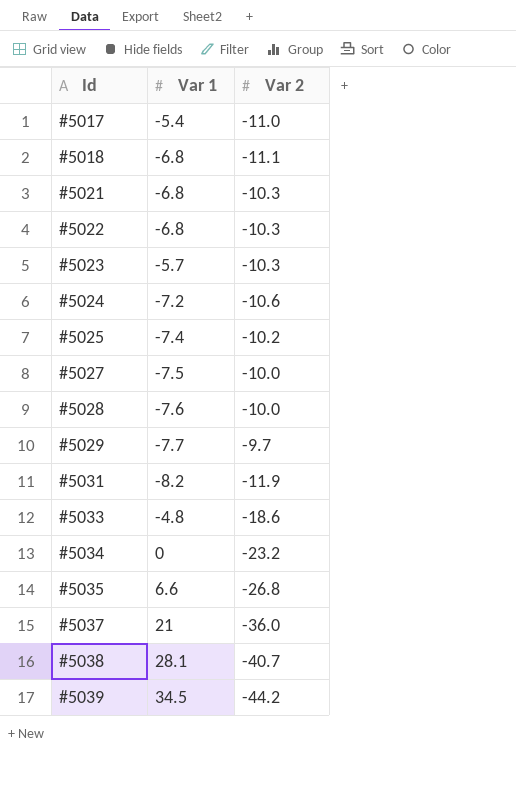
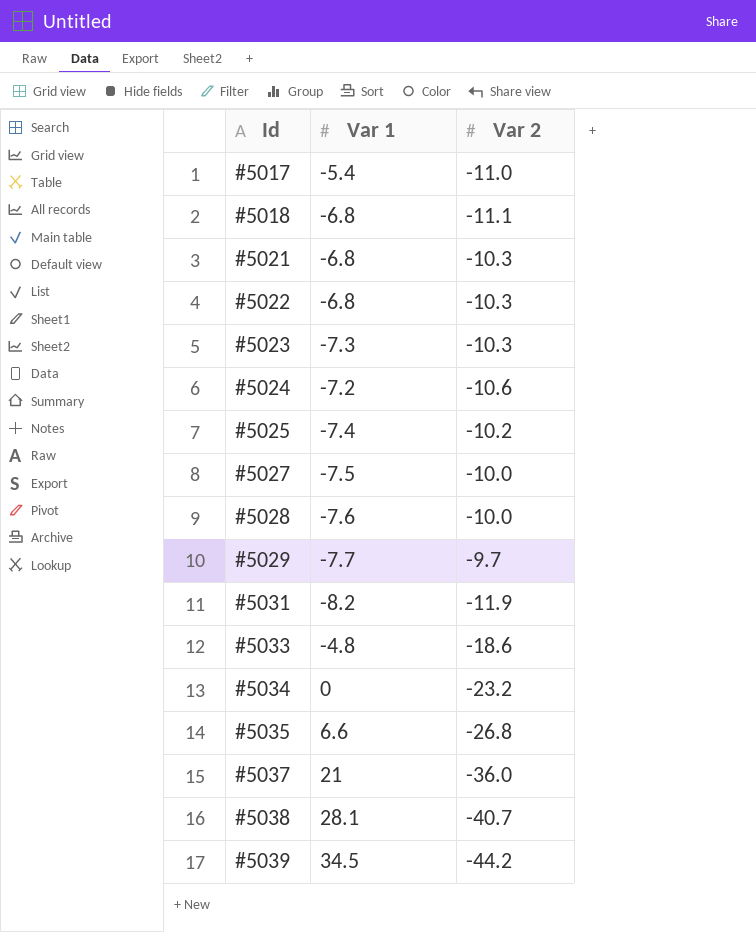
#5023 | Var 1: -5.7 -> -7.3

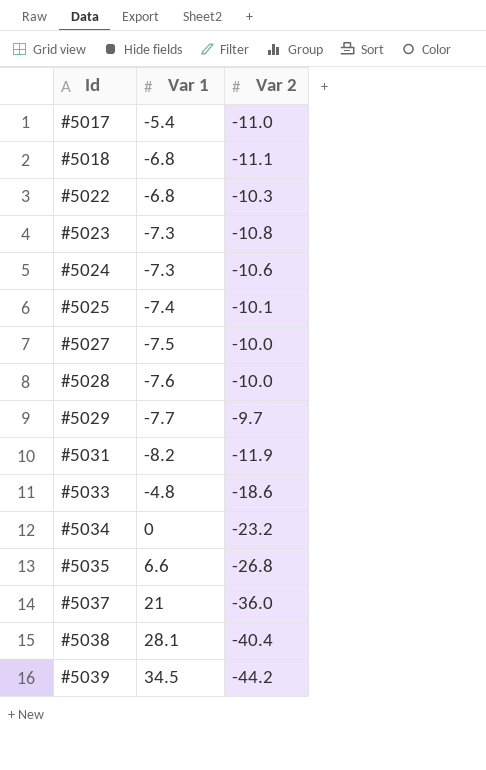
row #5021: -6.8 | -10.3 -> none
#5023 | Var 2: -10.3 -> -10.8
#5024 | Var 1: -7.2 -> -7.3
#5025 | Var 2: -10.2 -> -10.1
#5038 | Var 2: -40.7 -> -40.4

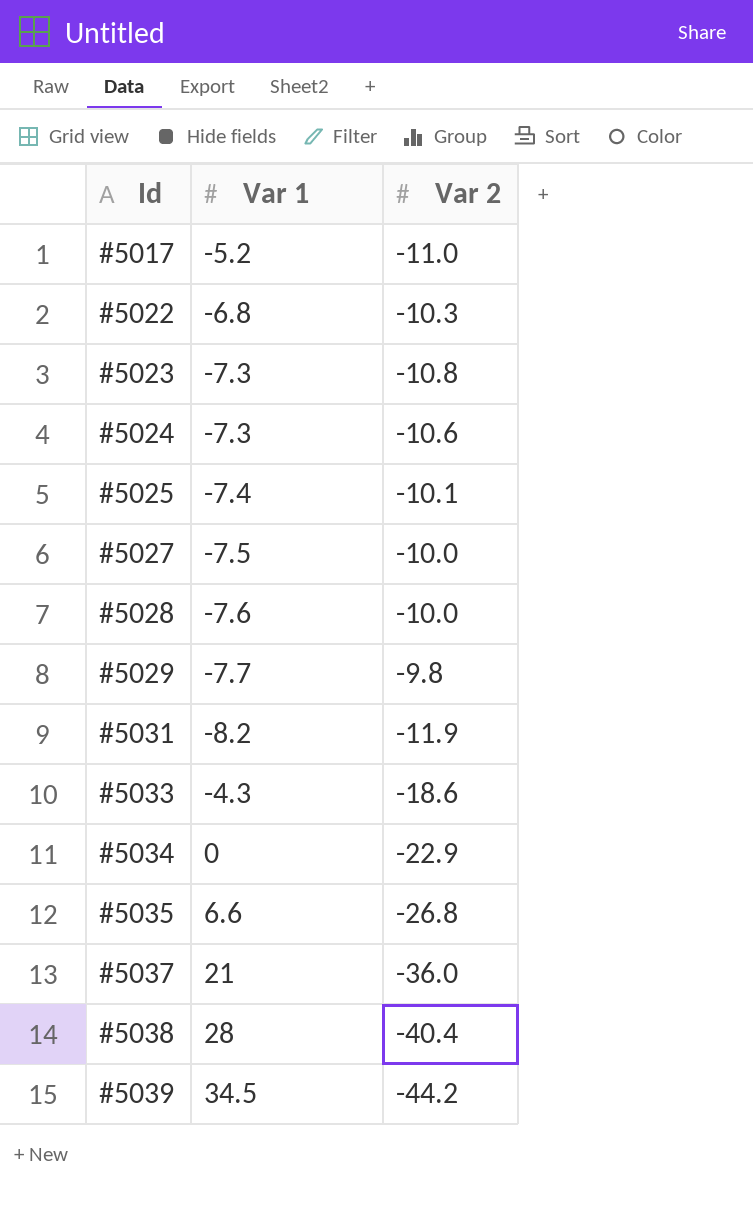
row #5018: -6.8 | -11.1 -> none
#5017 | Var 1: -5.4 -> -5.2
#5029 | Var 2: -9.7 -> -9.8
#5033 | Var 1: -4.8 -> -4.3
#5034 | Var 2: -23.2 -> -22.9
#5038 | Var 1: 28.1 -> 28

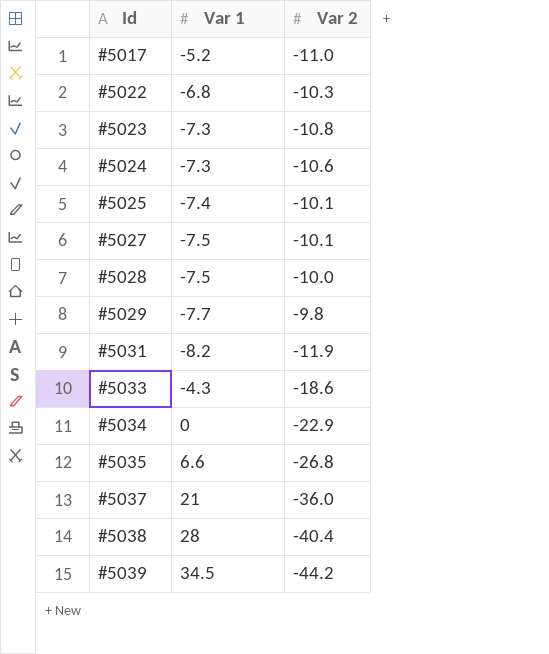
#5027 | Var 2: -10.0 -> -10.1
#5028 | Var 1: -7.6 -> -7.5

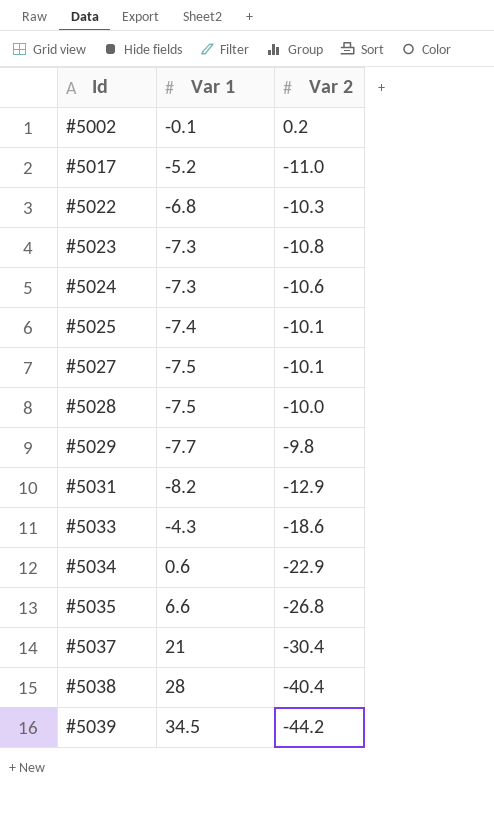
row #5002: none -> -0.1 | 0.2
#5031 | Var 2: -11.9 -> -12.9
#5034 | Var 1: 0 -> 0.6
#5037 | Var 2: -36.0 -> -30.4

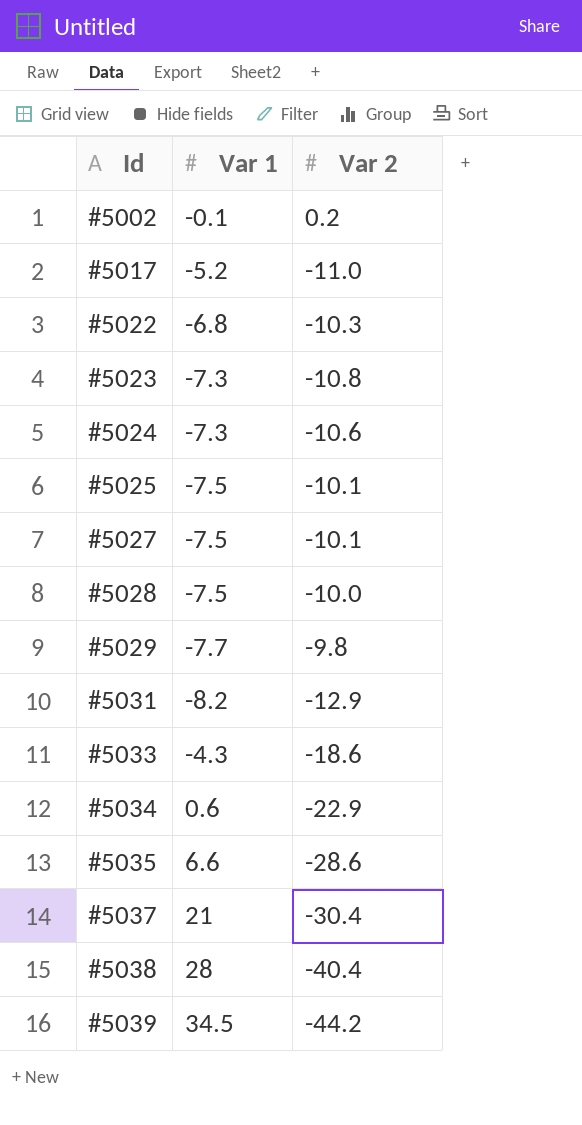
#5025 | Var 1: -7.4 -> -7.5
#5035 | Var 2: -26.8 -> -28.6

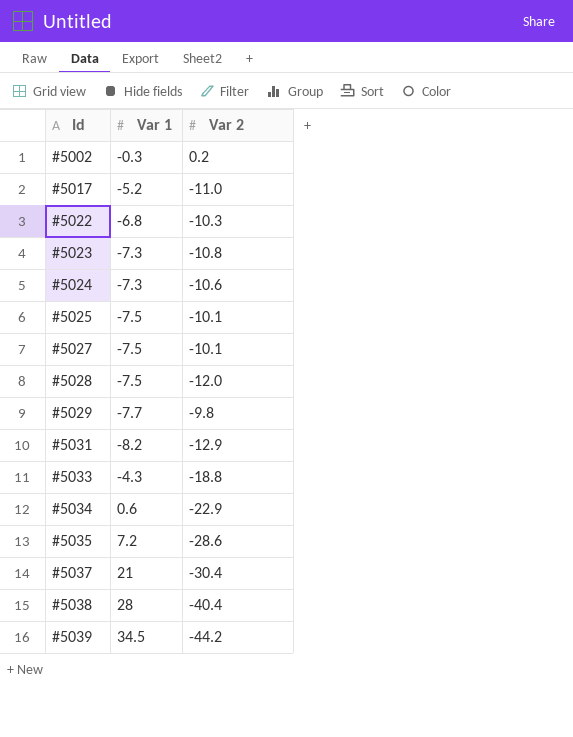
#5002 | Var 1: -0.1 -> -0.3
#5028 | Var 2: -10.0 -> -12.0
#5033 | Var 2: -18.6 -> -18.8
#5035 | Var 1: 6.6 -> 7.2

